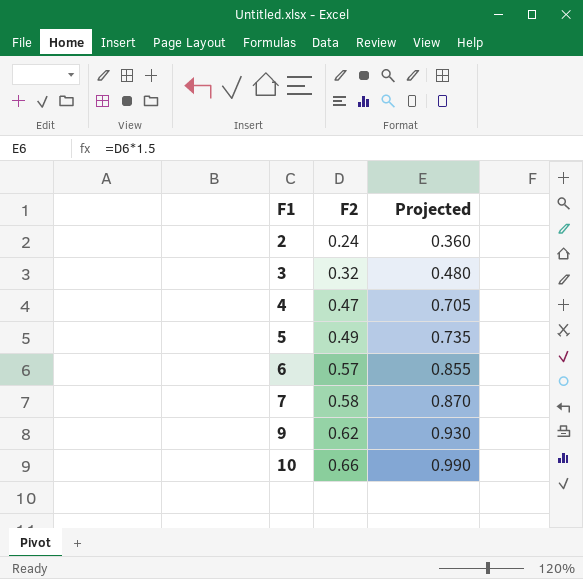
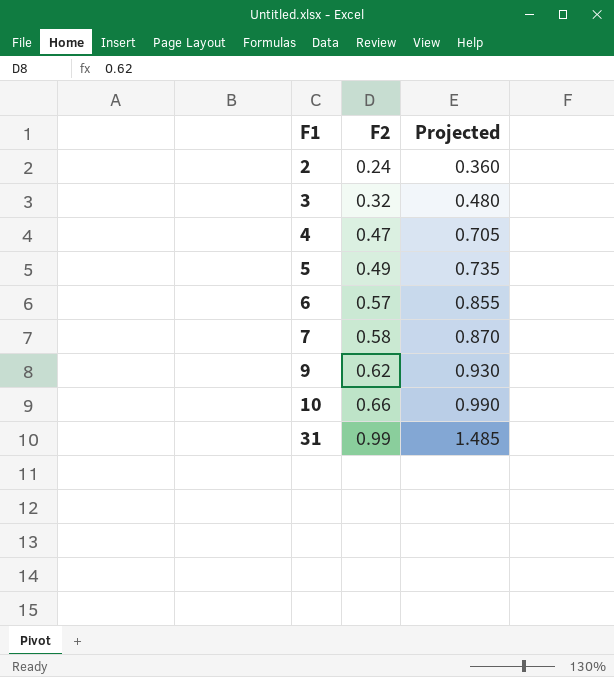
row 31: none -> 0.99 | 1.485

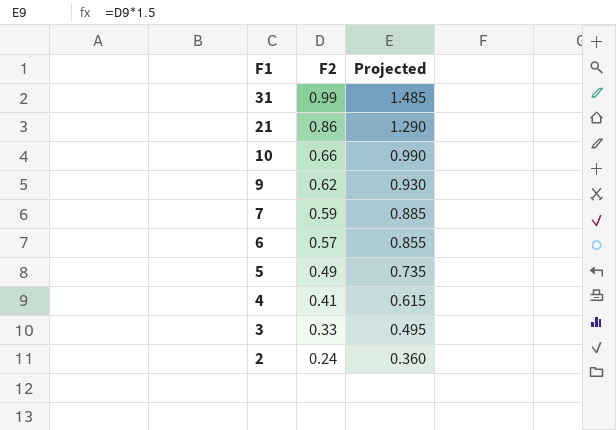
row order: F1 ascending -> F1 descending
row 21: none -> 0.86 | 1.290
7 | F2: 0.58 -> 0.59
7 | Projected: 0.870 -> 0.885
4 | F2: 0.47 -> 0.41
4 | Projected: 0.705 -> 0.615
3 | F2: 0.32 -> 0.33
3 | Projected: 0.480 -> 0.495

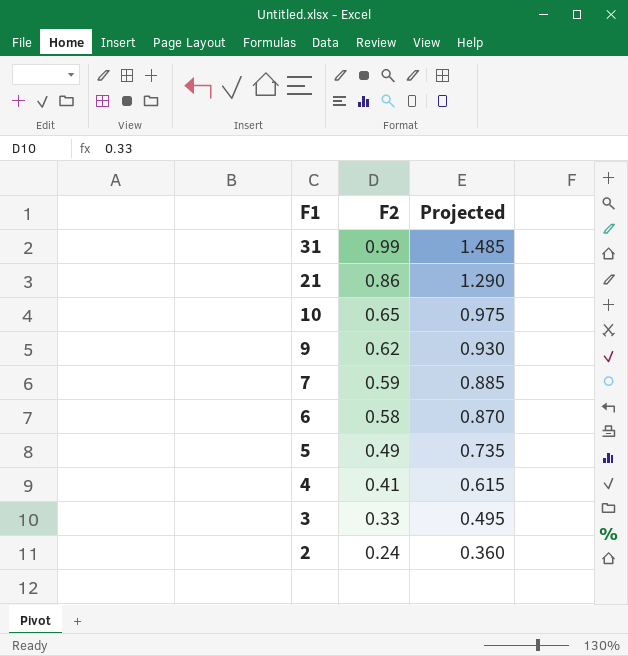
10 | F2: 0.66 -> 0.65
10 | Projected: 0.990 -> 0.975
6 | F2: 0.57 -> 0.58
6 | Projected: 0.855 -> 0.870

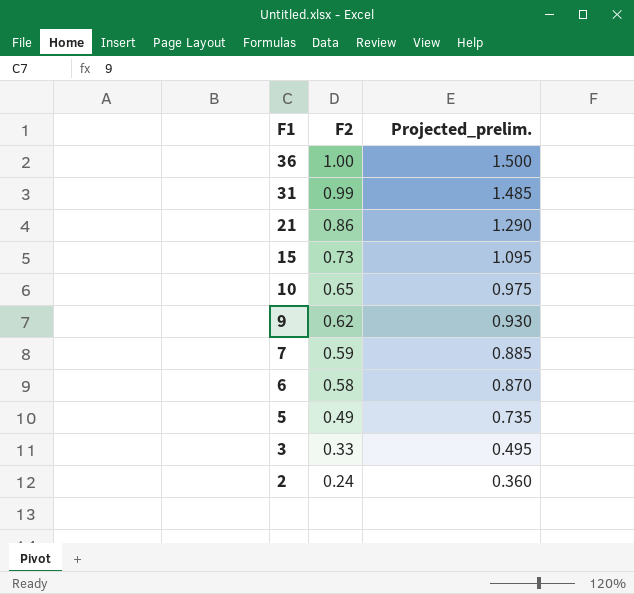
column name: Projected -> Projected_prelim.
row 4: 0.41 | 0.615 -> none
row 36: none -> 1.00 | 1.500
row 15: none -> 0.73 | 1.095

